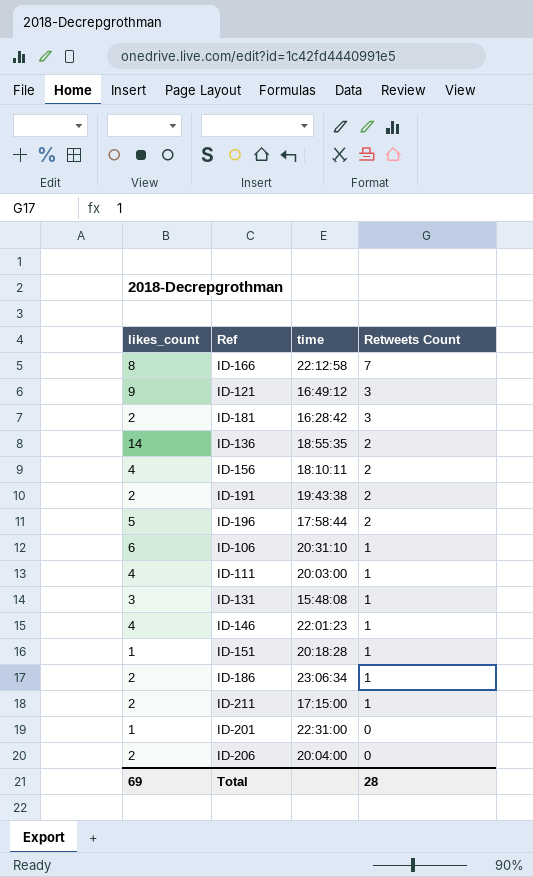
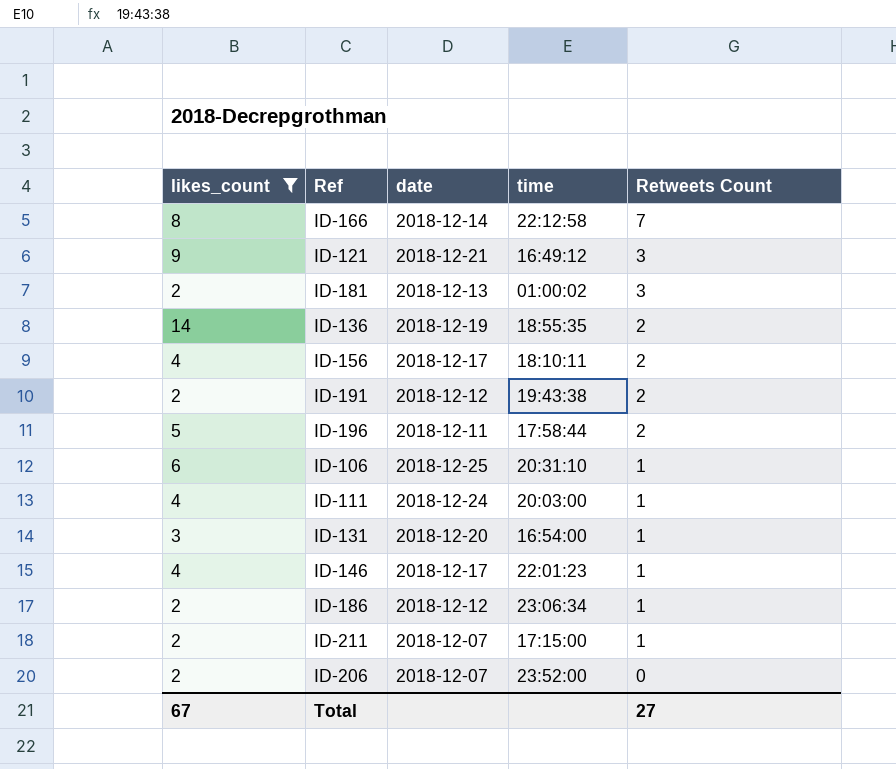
filter: none -> likes_count != 1
column date | position: none -> 3
ID-181 | time: 16:28:42 -> 01:00:02
ID-131 | time: 15:48:08 -> 16:54:00
ID-206 | time: 20:04:00 -> 23:52:00
Total | likes_count: 69 -> 67
Total | Retweets Count: 28 -> 27

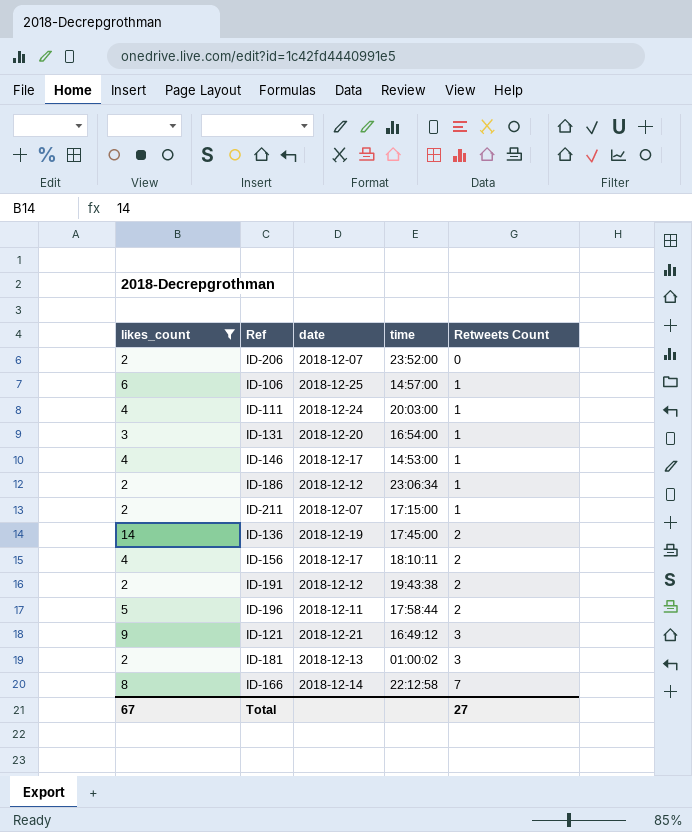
row order: Retweets Count descending -> Retweets Count ascending
ID-106 | time: 20:31:10 -> 14:57:00
ID-146 | time: 22:01:23 -> 14:53:00
ID-136 | time: 18:55:35 -> 17:45:00

